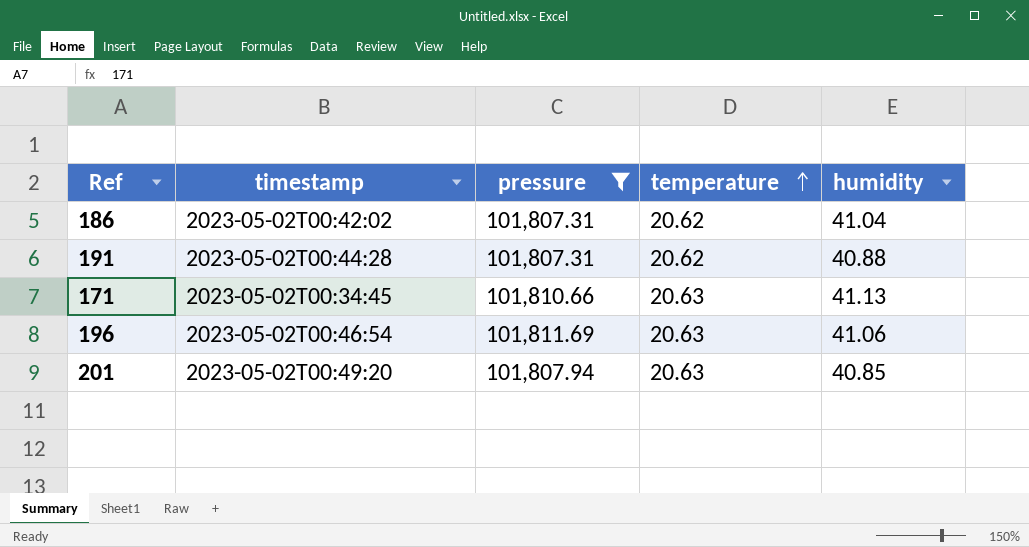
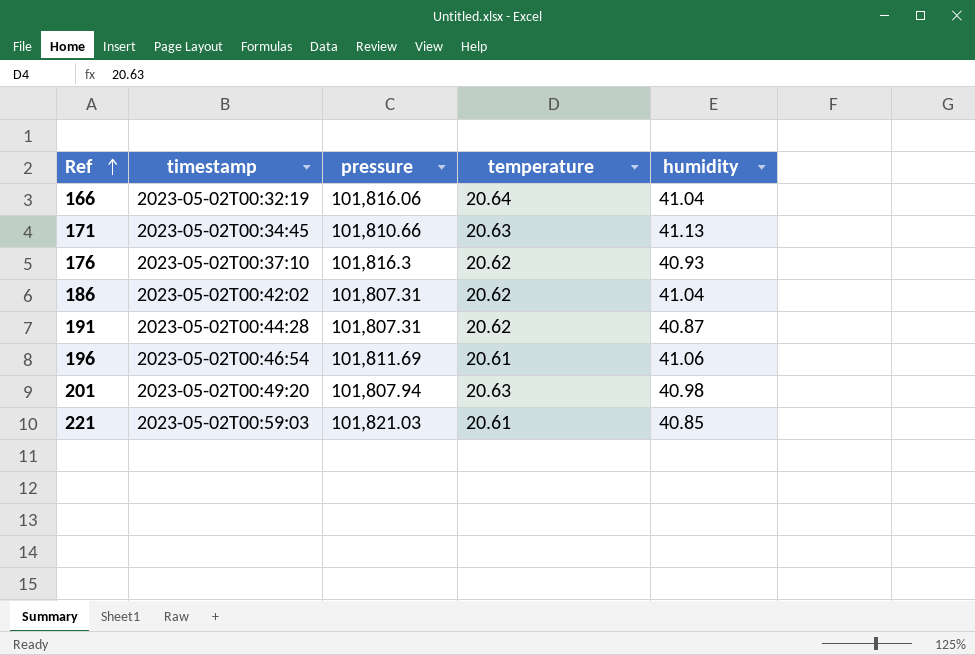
filter: pressure <= 101,811.69 -> none
row order: temperature ascending -> Ref ascending
191 | humidity: 40.88 -> 40.87
196 | temperature: 20.63 -> 20.61
201 | humidity: 40.85 -> 40.98

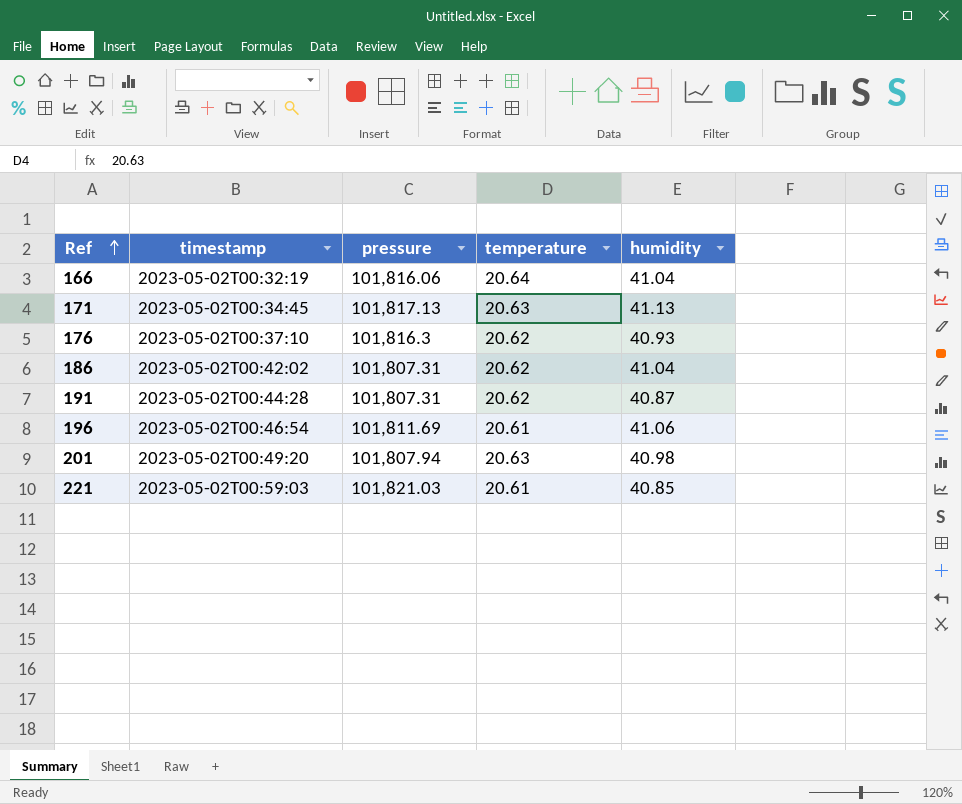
171 | pressure: 101,810.66 -> 101,817.13

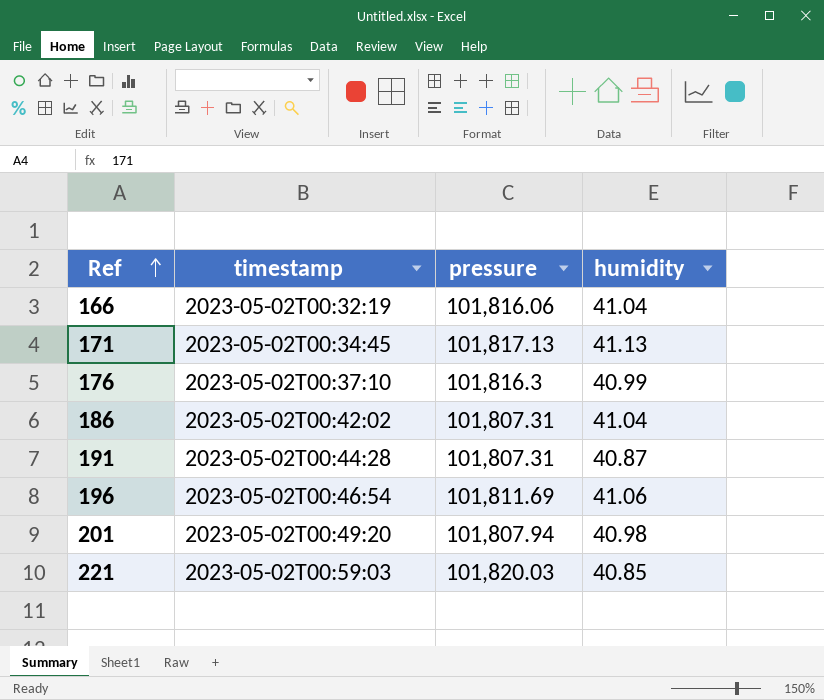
column temperature | position: 4 -> none
176 | humidity: 40.93 -> 40.99
221 | pressure: 101,821.03 -> 101,820.03

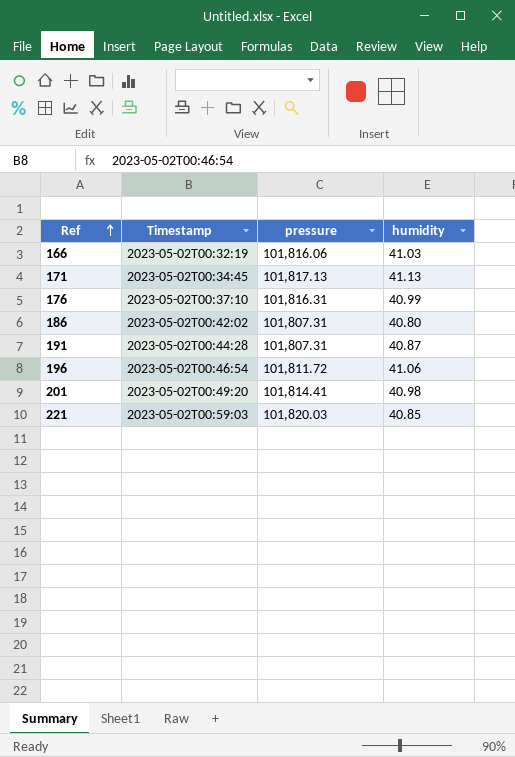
column name: timestamp -> Timestamp
166 | humidity: 41.04 -> 41.03
176 | pressure: 101,816.3 -> 101,816.31
186 | humidity: 41.04 -> 40.80
196 | pressure: 101,811.69 -> 101,811.72
201 | pressure: 101,807.94 -> 101,814.41

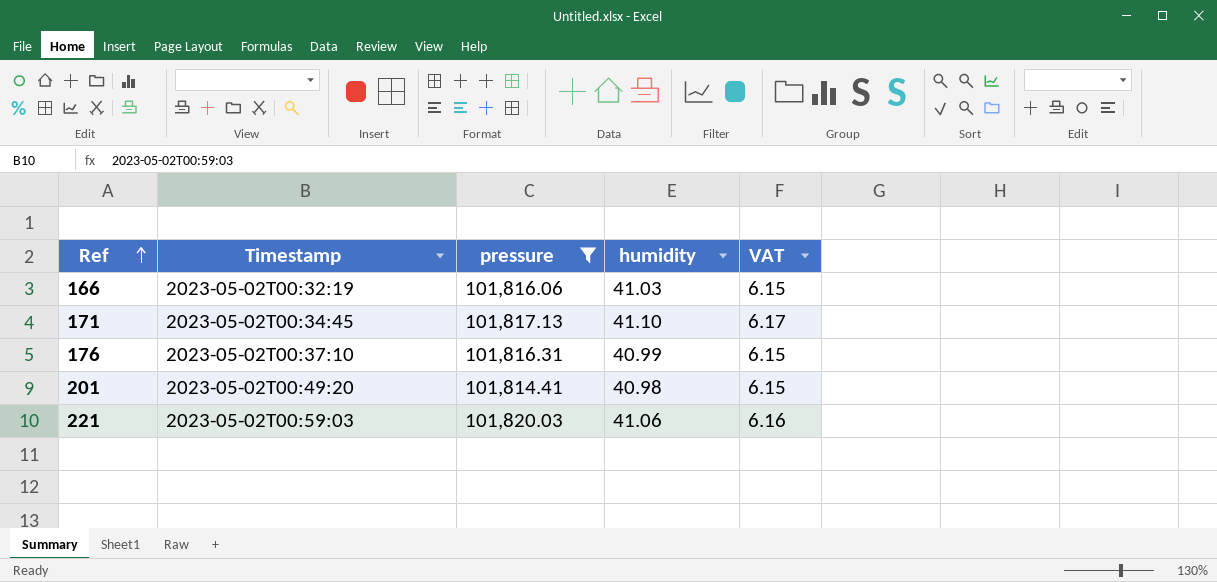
filter: none -> pressure >= 101,814.41
column VAT | formula: none -> [humidity] * 0.15
171 | humidity: 41.13 -> 41.10
221 | humidity: 40.85 -> 41.06

